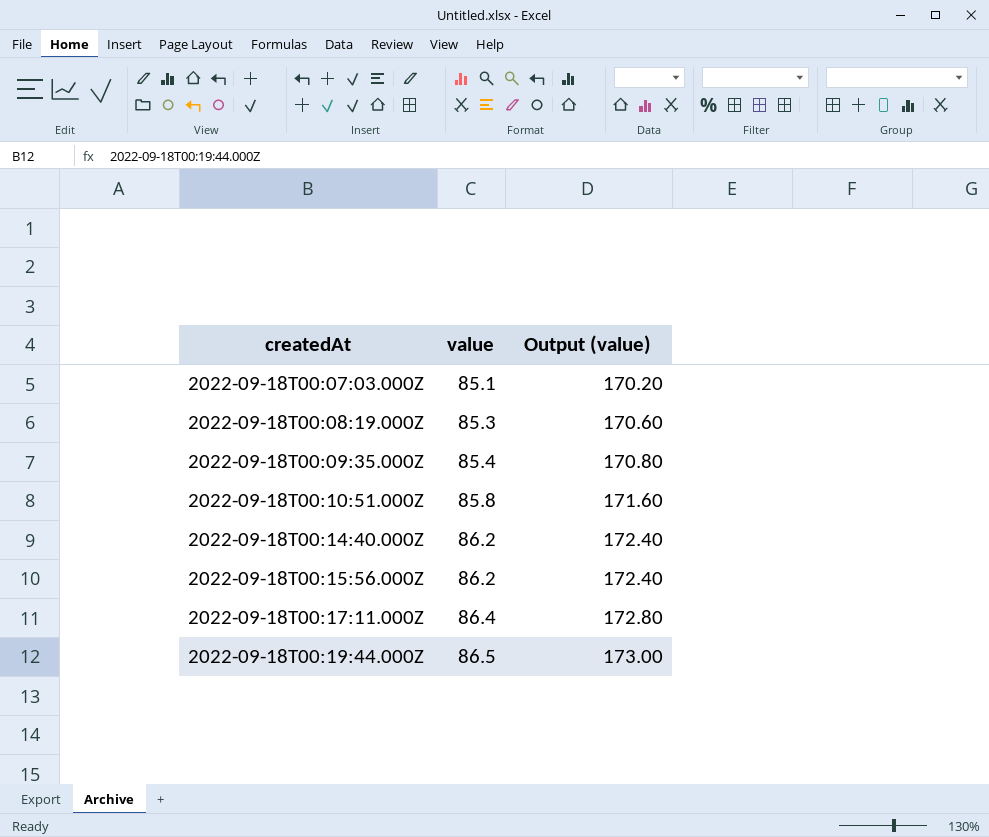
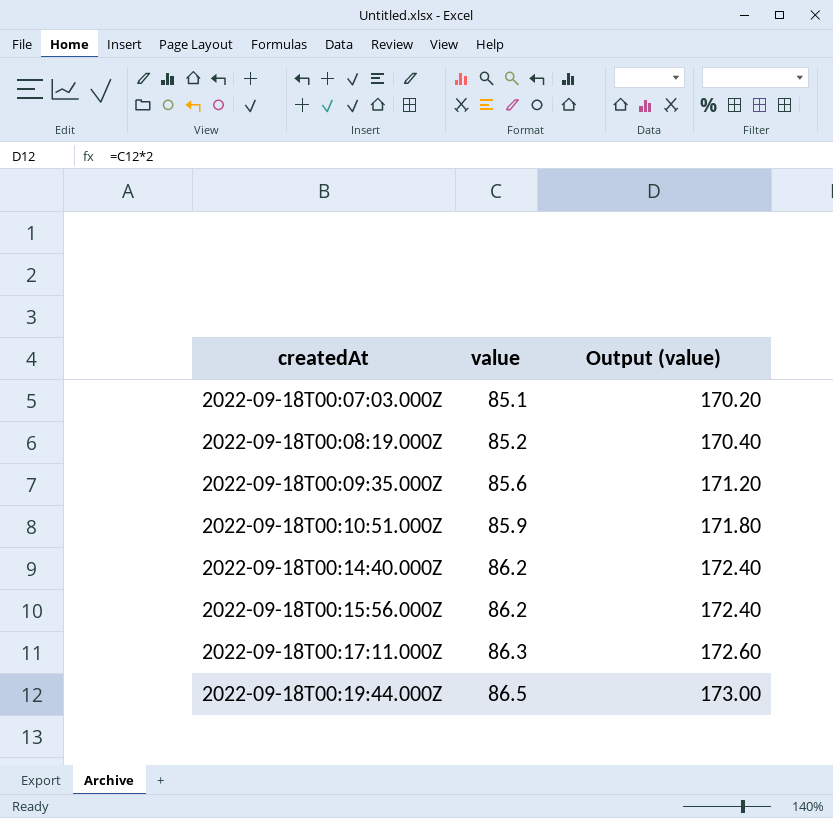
2022-09-18T00:08:19.000Z | value: 85.3 -> 85.2
2022-09-18T00:08:19.000Z | Output (value): 170.60 -> 170.40
2022-09-18T00:09:35.000Z | value: 85.4 -> 85.6
2022-09-18T00:09:35.000Z | Output (value): 170.80 -> 171.20
2022-09-18T00:10:51.000Z | value: 85.8 -> 85.9
2022-09-18T00:10:51.000Z | Output (value): 171.60 -> 171.80
2022-09-18T00:17:11.000Z | value: 86.4 -> 86.3
2022-09-18T00:17:11.000Z | Output (value): 172.80 -> 172.60

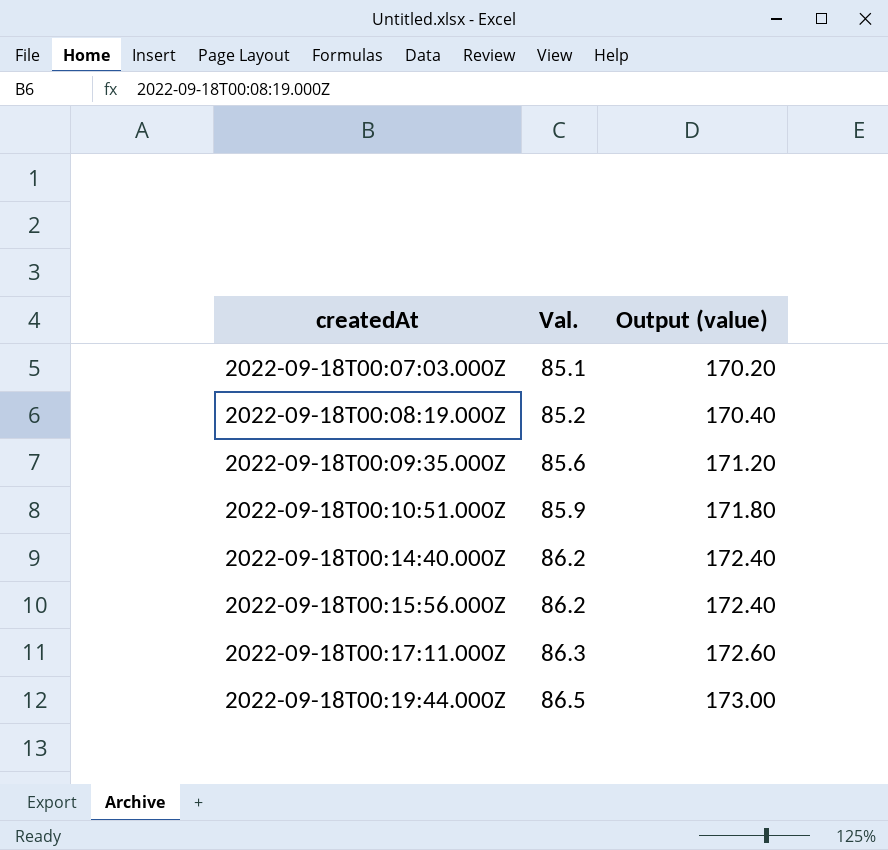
column name: value -> Val.

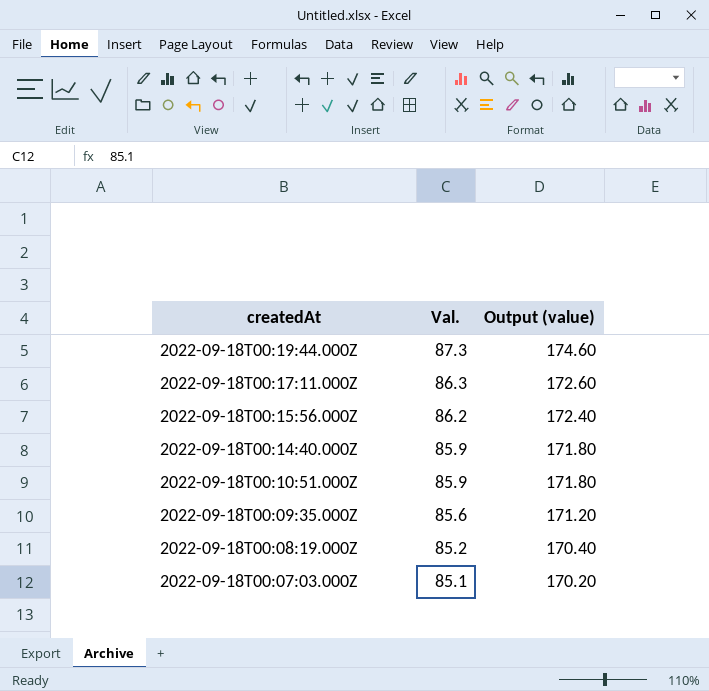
row order: createdAt ascending -> createdAt descending
2022-09-18T00:19:44.000Z | Val.: 86.5 -> 87.3
2022-09-18T00:19:44.000Z | Output (value): 173.00 -> 174.60
2022-09-18T00:14:40.000Z | Val.: 86.2 -> 85.9
2022-09-18T00:14:40.000Z | Output (value): 172.40 -> 171.80

